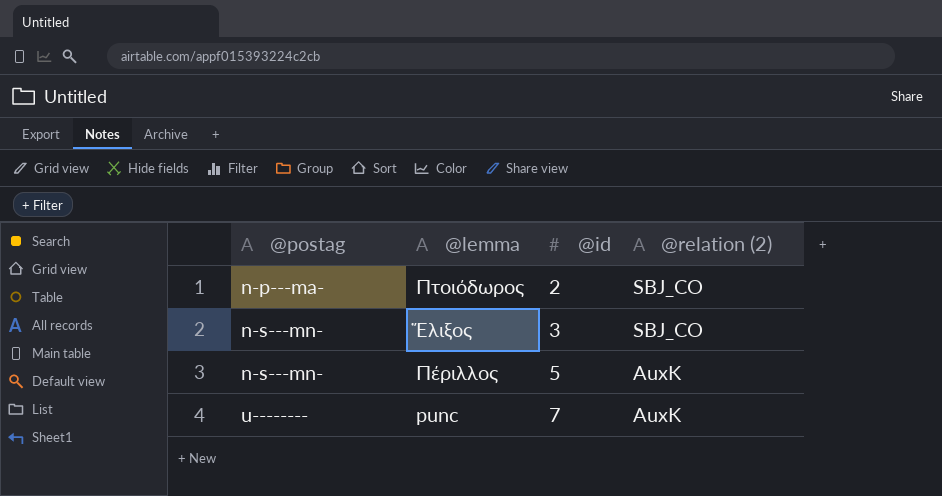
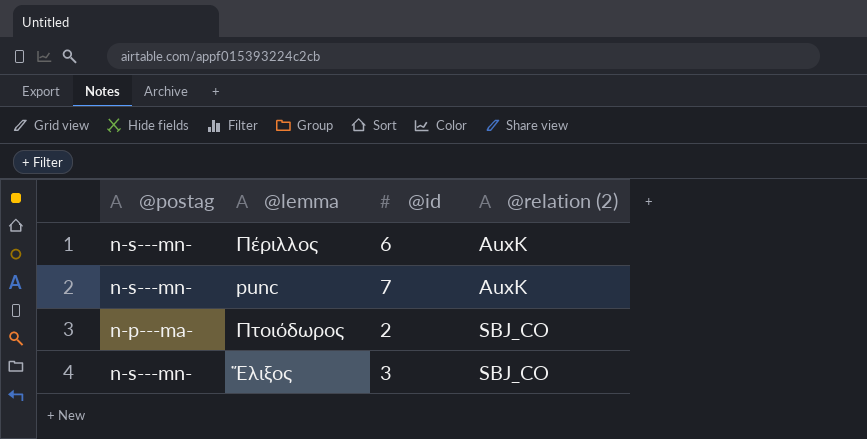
row order: @postag ascending -> @relation (2) ascending
Πέριλλος | @id: 5 -> 6
punc | @postag: u-------- -> n-s---mn-

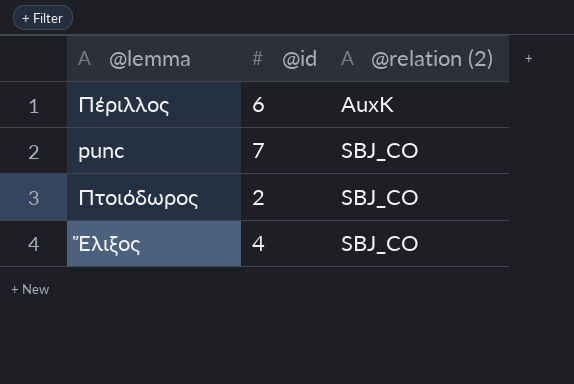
column @postag | position: 1 -> none
punc | @relation (2): AuxK -> SBJ_CO
Ἕλιξος | @id: 3 -> 4

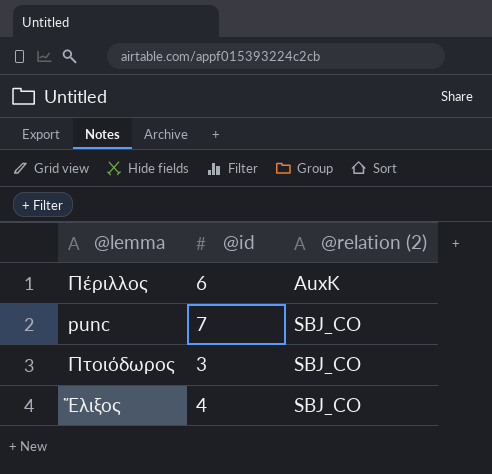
Πτοιόδωρος | @id: 2 -> 3

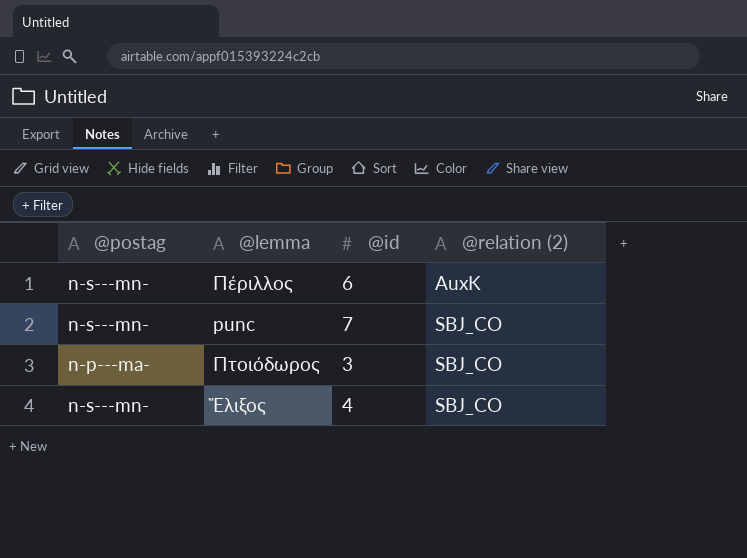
column @postag | position: none -> 1

